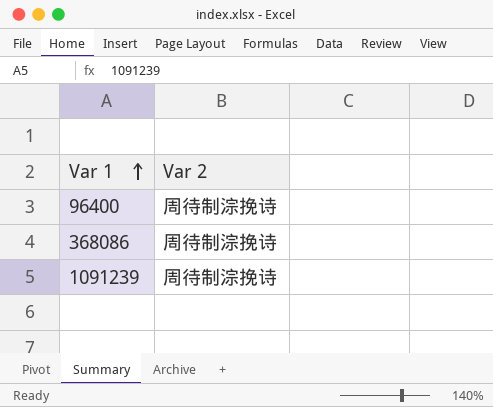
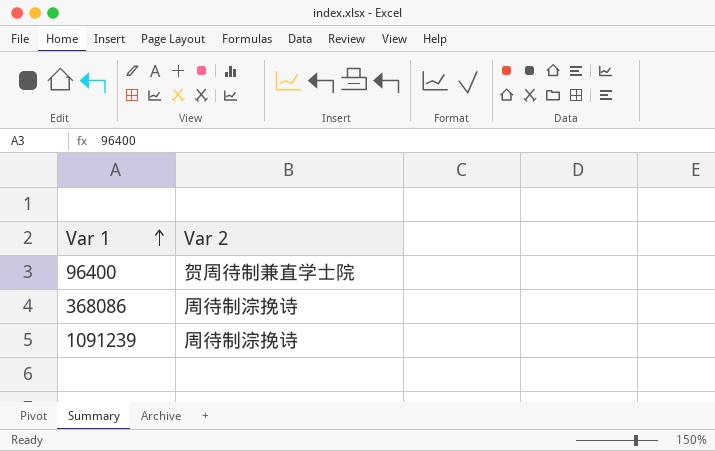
96400 | Var 2: 周待制淙挽诗 -> 贺周待制兼直学士院

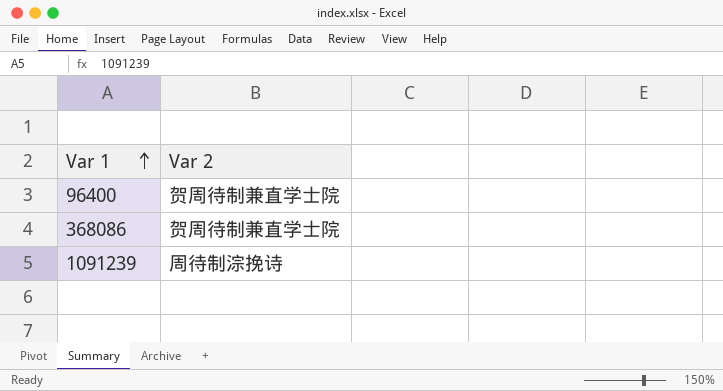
368086 | Var 2: 周待制淙挽诗 -> 贺周待制兼直学士院

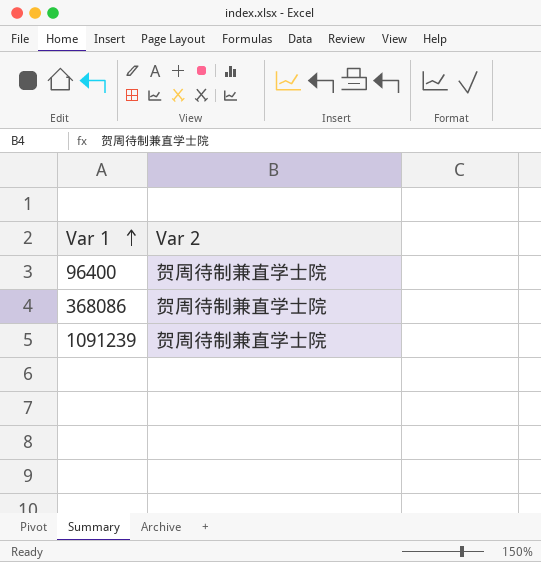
1091239 | Var 2: 周待制淙挽诗 -> 贺周待制兼直学士院

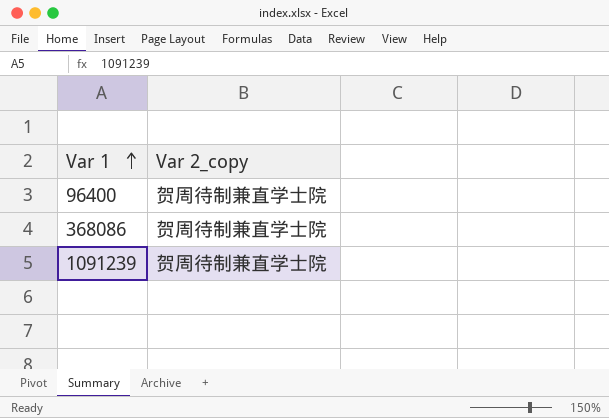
column name: Var 2 -> Var 2_copy

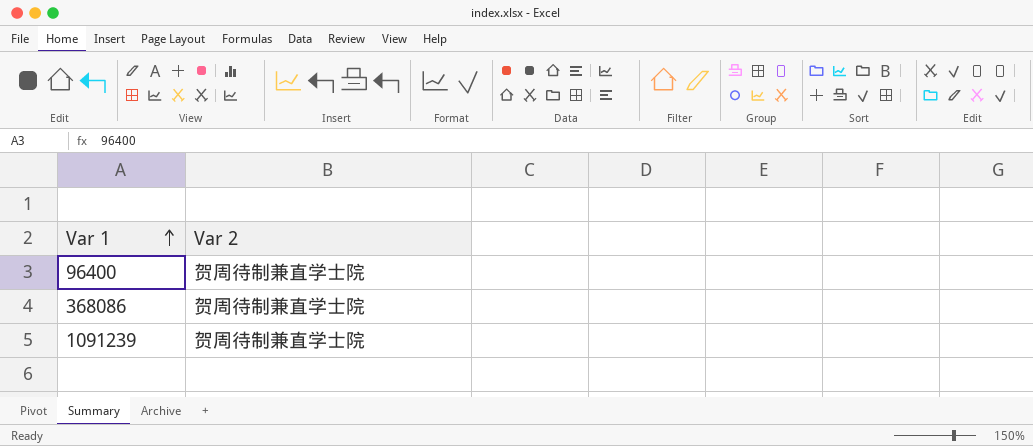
column name: Var 2_copy -> Var 2

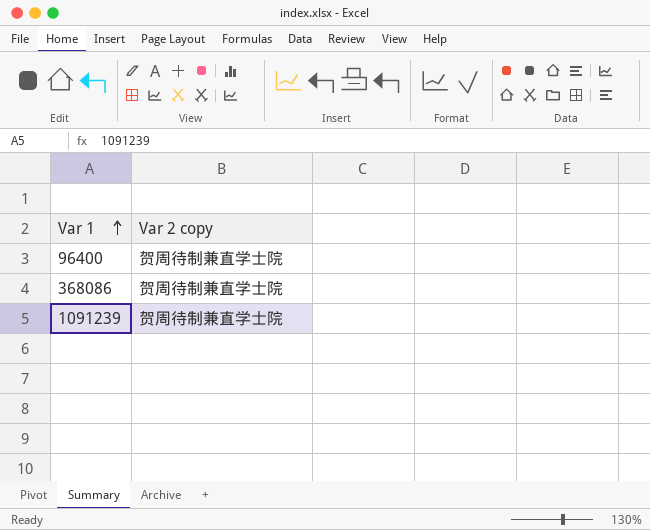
column name: Var 2 -> Var 2 copy

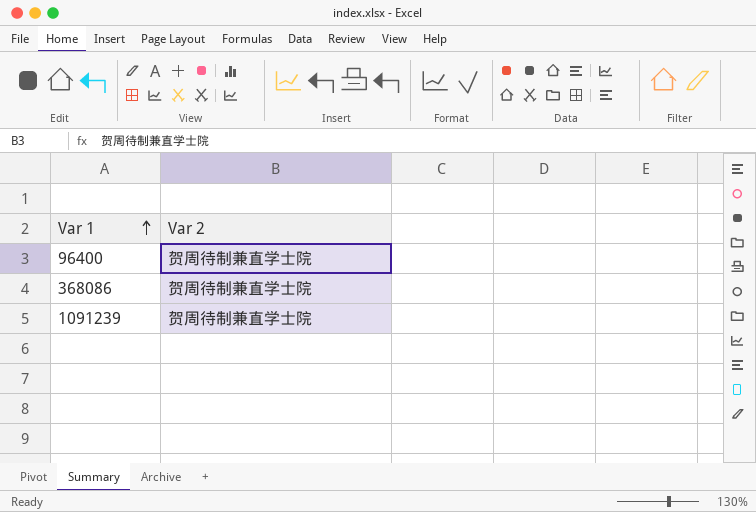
column name: Var 2 copy -> Var 2

